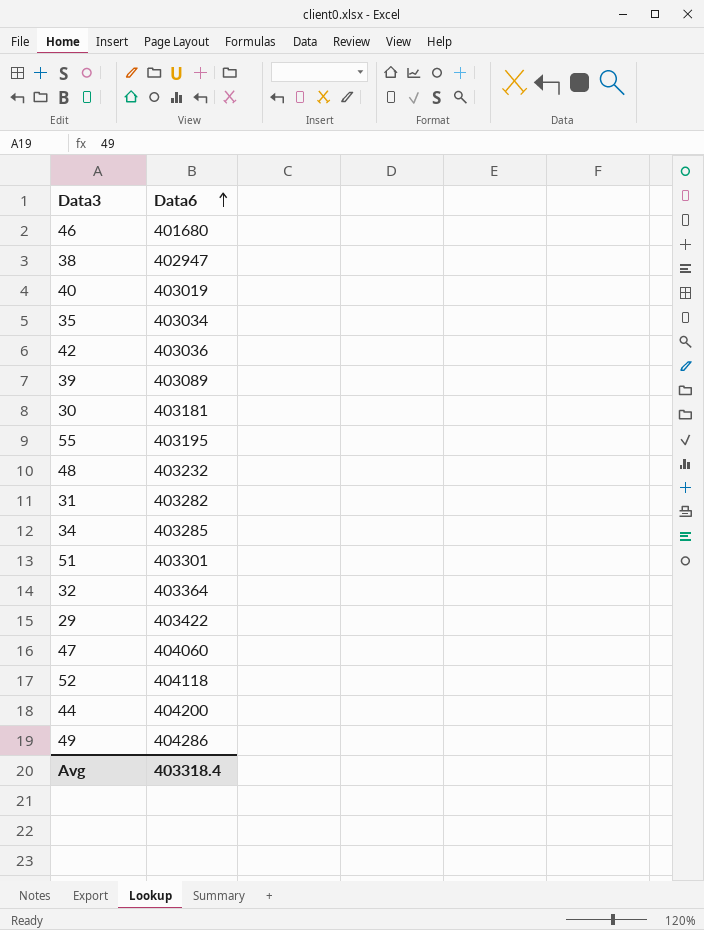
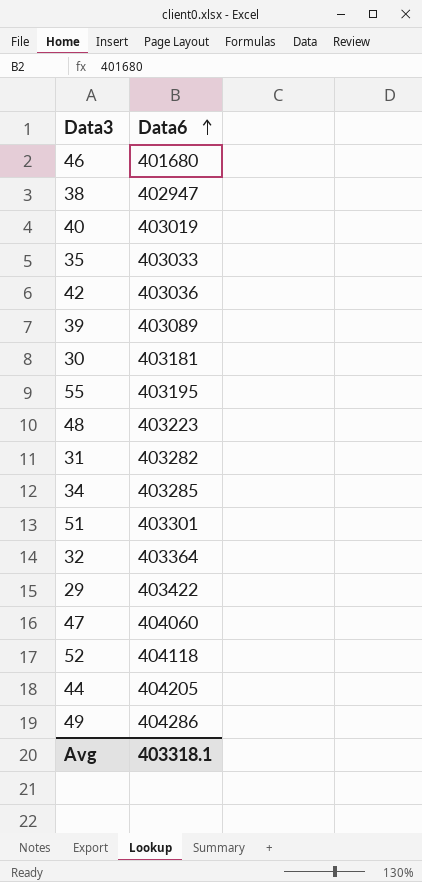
35 | Data6: 403034 -> 403033
48 | Data6: 403232 -> 403223
44 | Data6: 404200 -> 404205
Avg | Data6: 403318.4 -> 403318.1

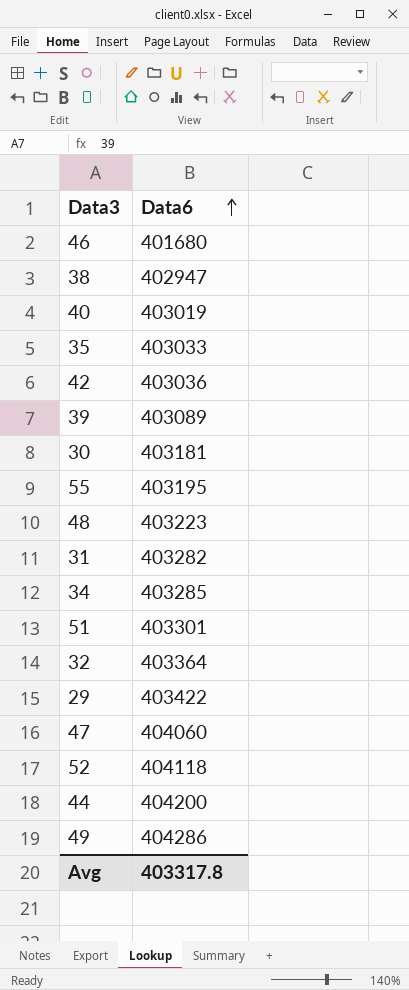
44 | Data6: 404205 -> 404200
Avg | Data6: 403318.1 -> 403317.8

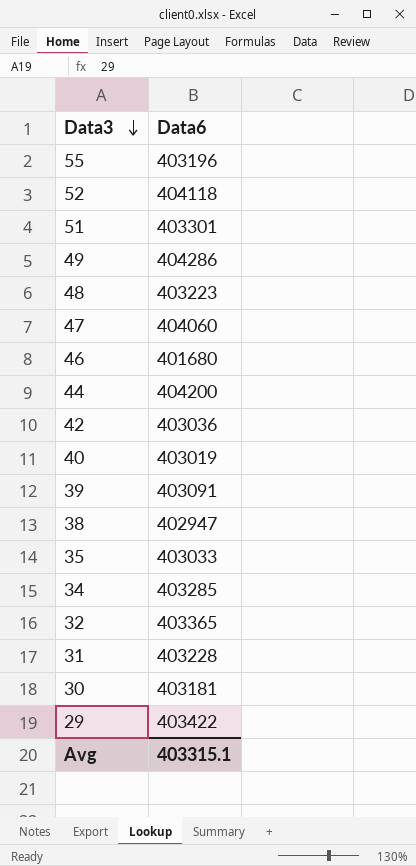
row order: Data6 ascending -> Data3 descending
55 | Data6: 403195 -> 403196
39 | Data6: 403089 -> 403091
32 | Data6: 403364 -> 403365
31 | Data6: 403282 -> 403228
Avg | Data6: 403317.8 -> 403315.1

